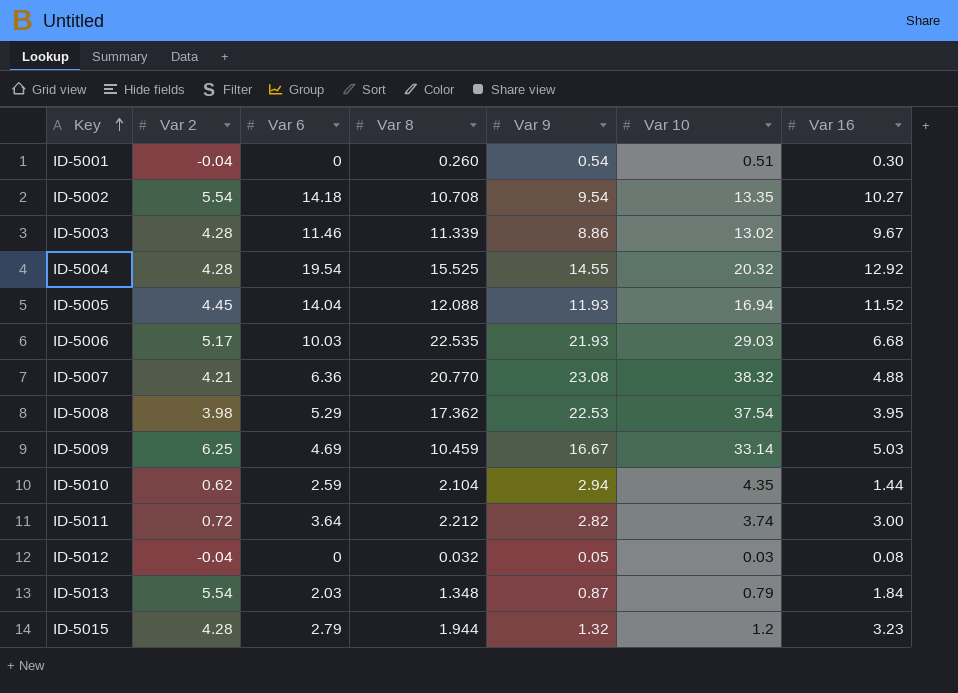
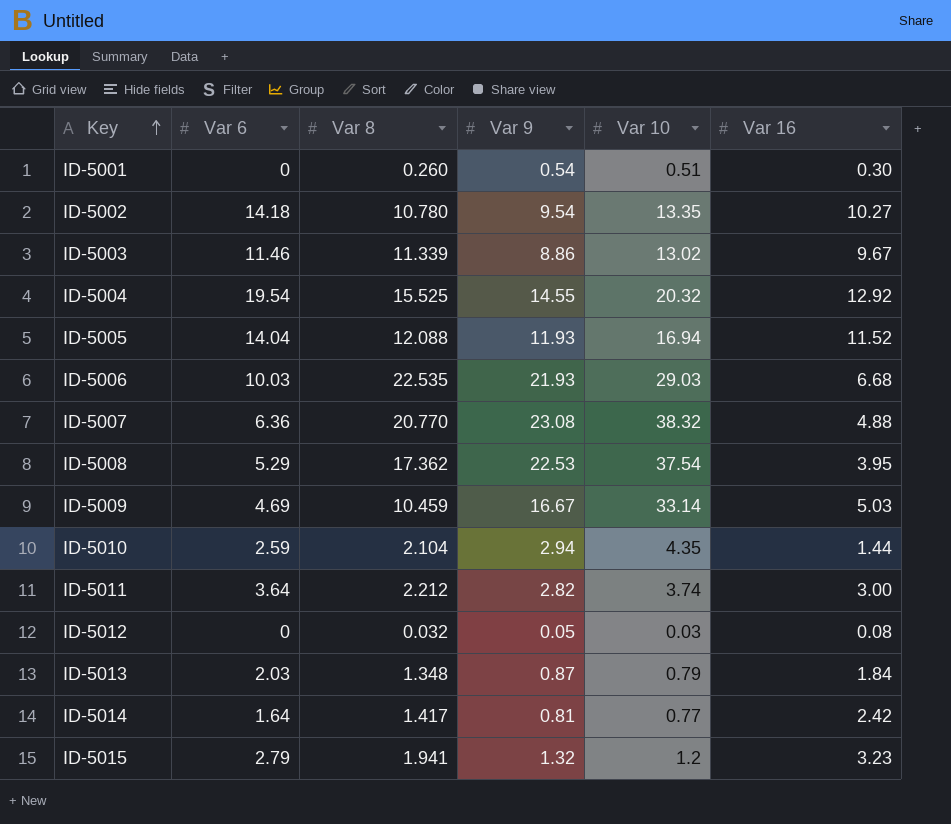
column Var 2 | position: 2 -> none
ID-5002 | Var 8: 10.708 -> 10.780
row ID-5014: none -> 1.64 | 1.417 | 0.81 | 0.77 | 2.42
ID-5015 | Var 8: 1.944 -> 1.941

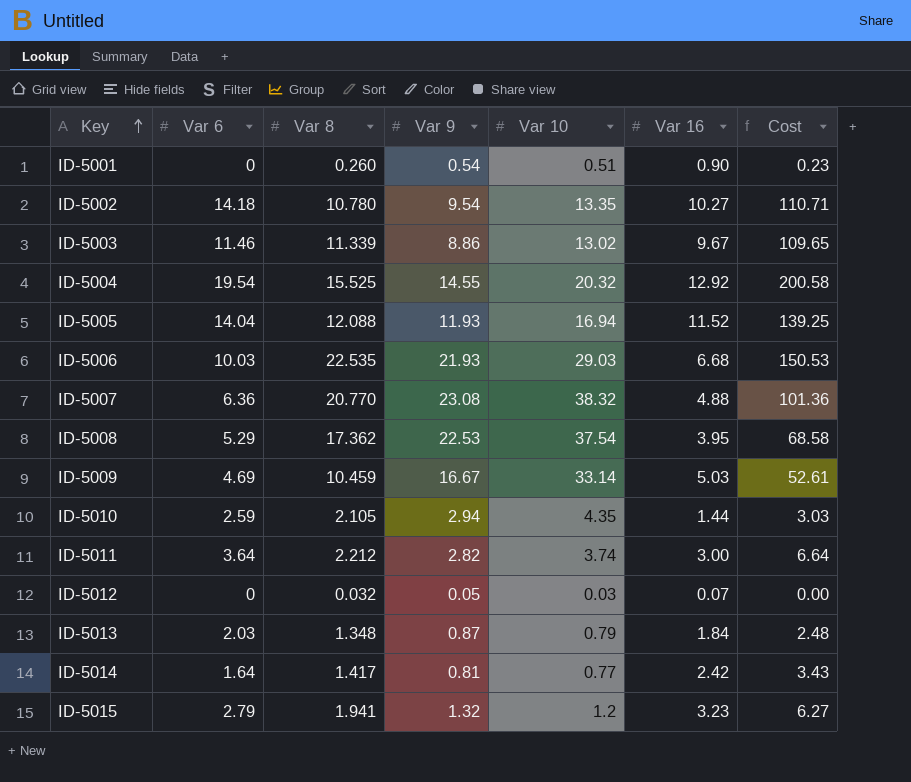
column Cost | formula: none -> [Var 8] * [Var 16]
ID-5001 | Var 16: 0.30 -> 0.90
ID-5010 | Var 8: 2.104 -> 2.105
ID-5012 | Var 16: 0.08 -> 0.07

